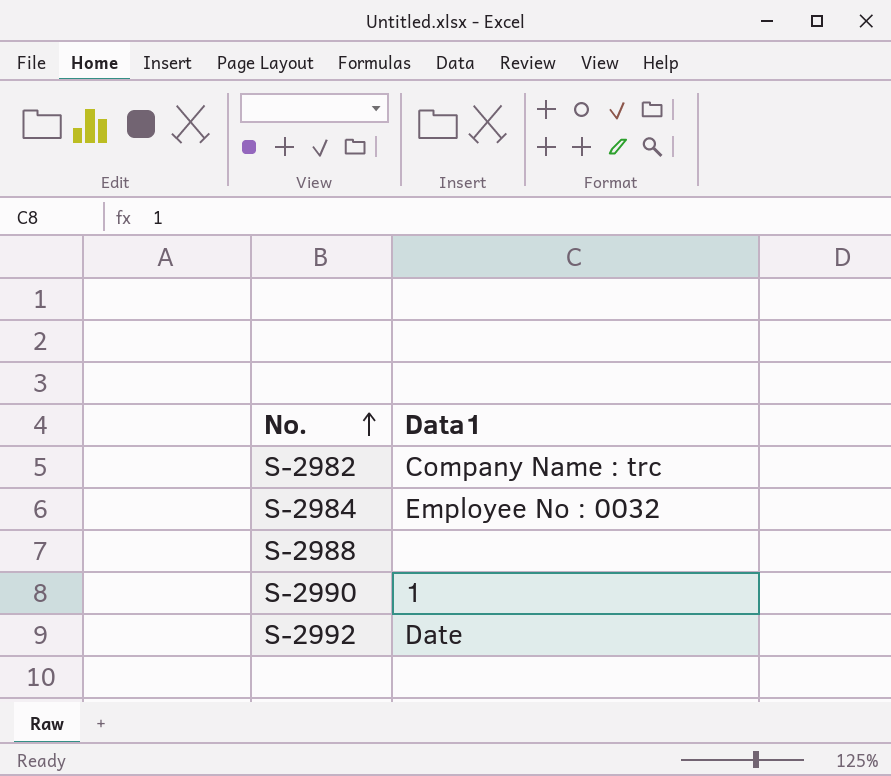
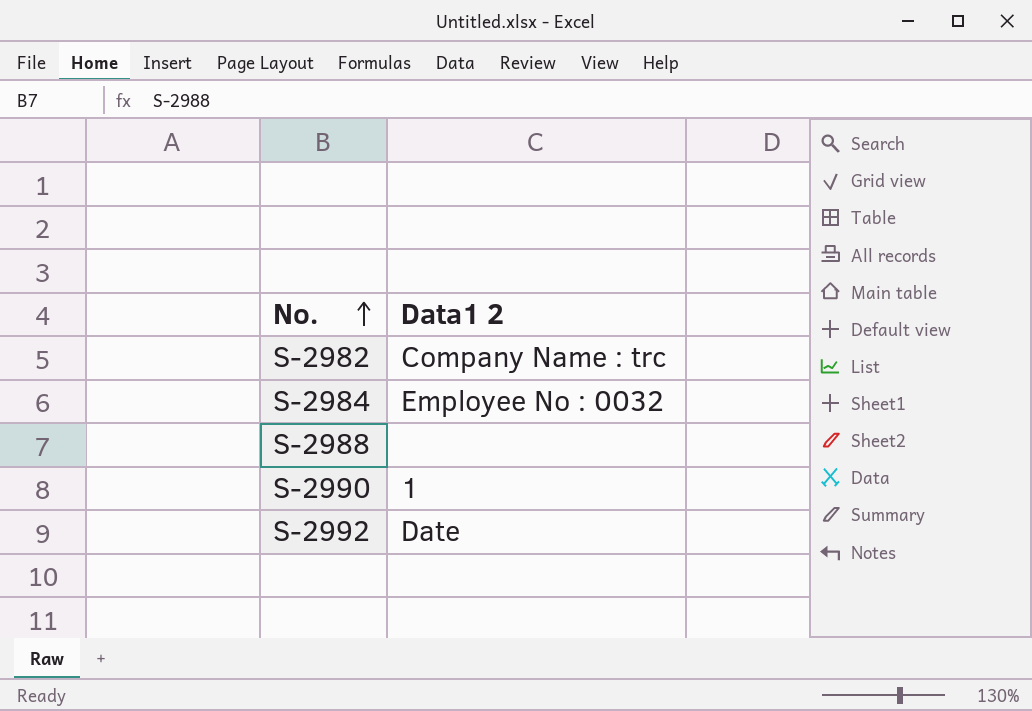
column name: Data1 -> Data1 2

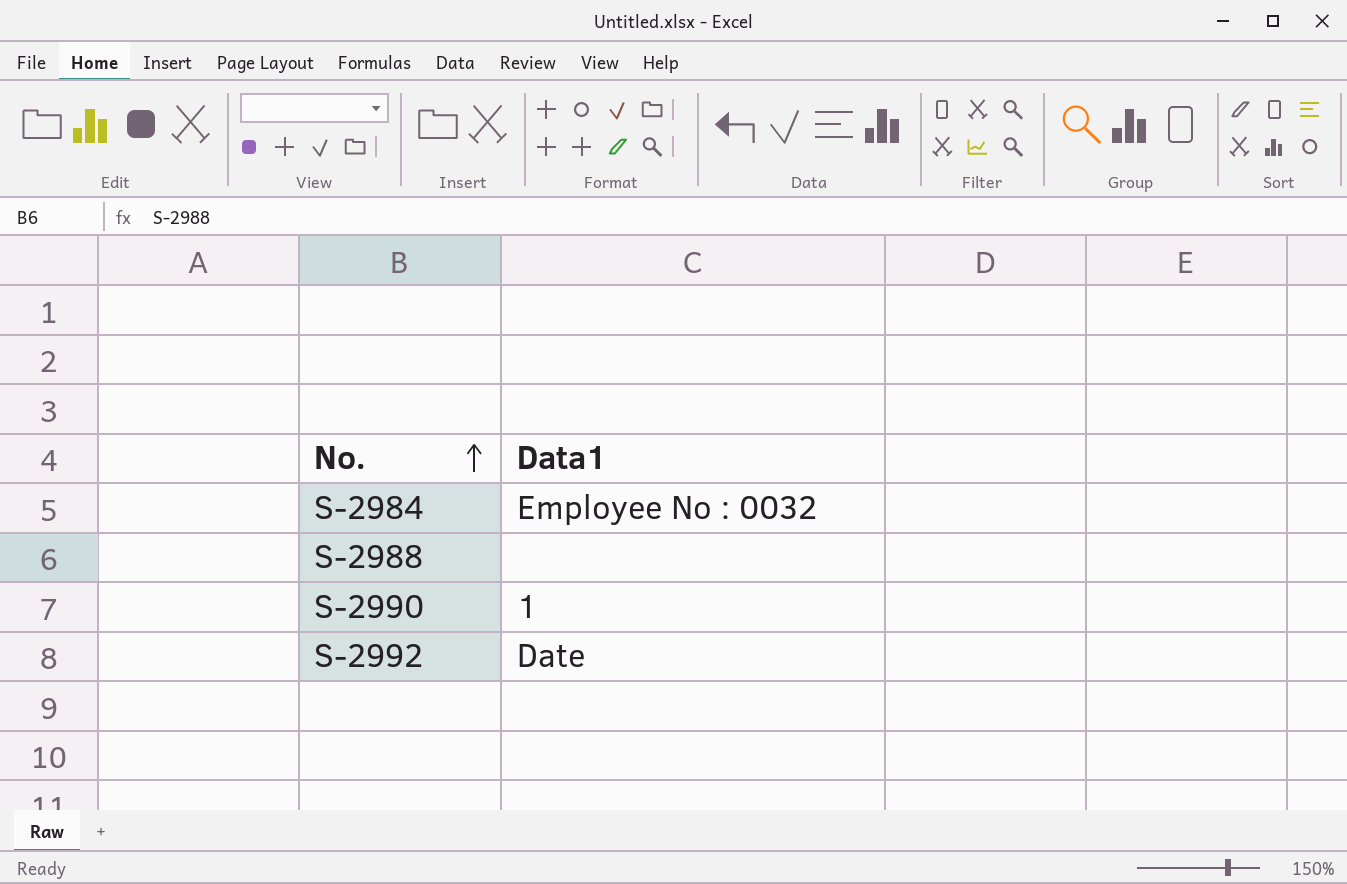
column name: Data1 2 -> Data1
row S-2982: Company Name : trc -> none

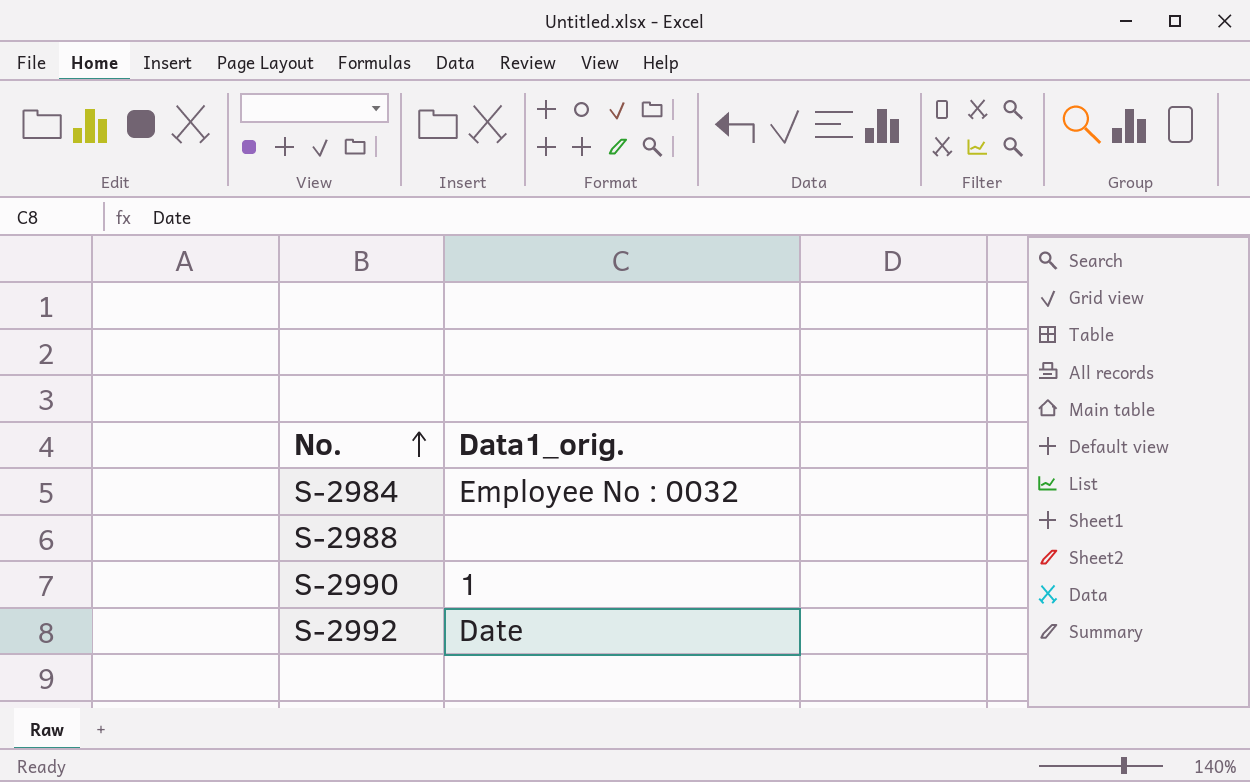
column name: Data1 -> Data1_orig.

